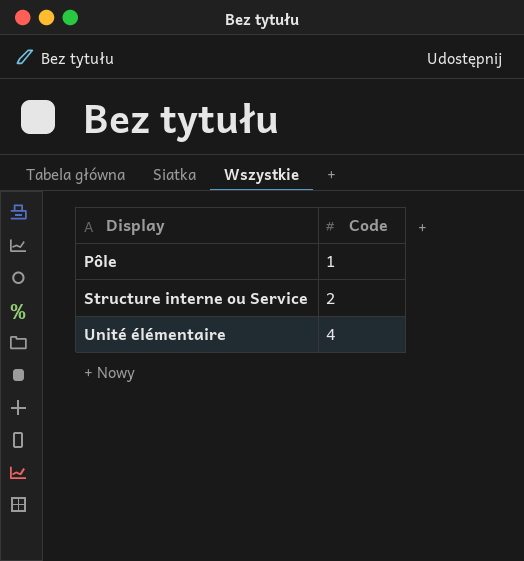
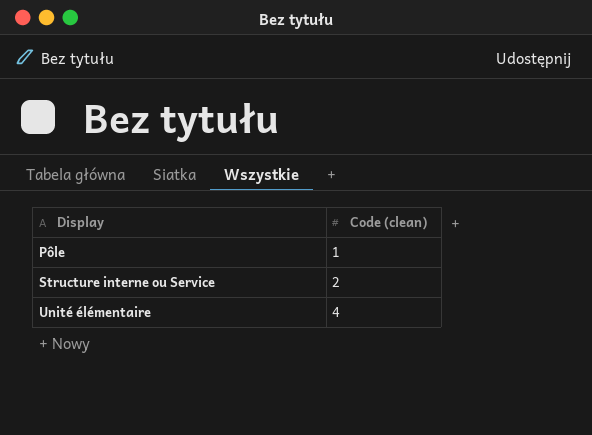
column name: Code -> Code (clean)

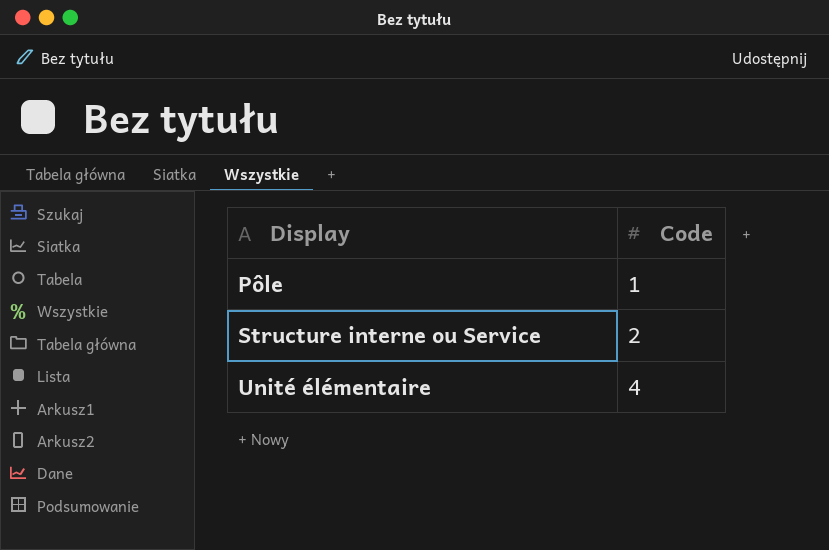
column name: Code (clean) -> Code

